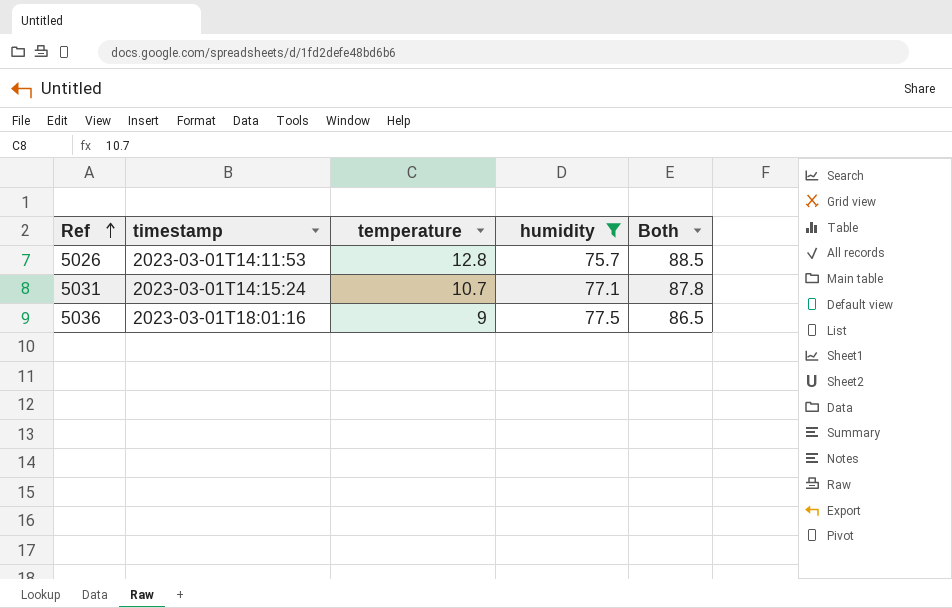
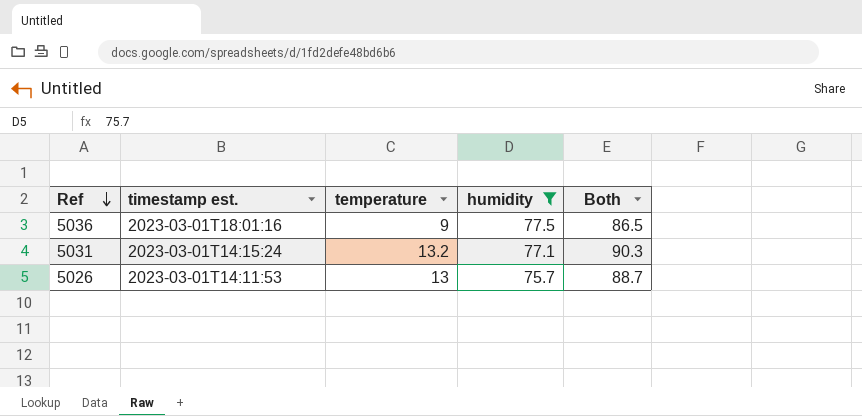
row order: Ref ascending -> Ref descending
column name: timestamp -> timestamp est.
5031 | temperature: 10.7 -> 13.2
5031 | Both: 87.8 -> 90.3
5026 | temperature: 12.8 -> 13
5026 | Both: 88.5 -> 88.7

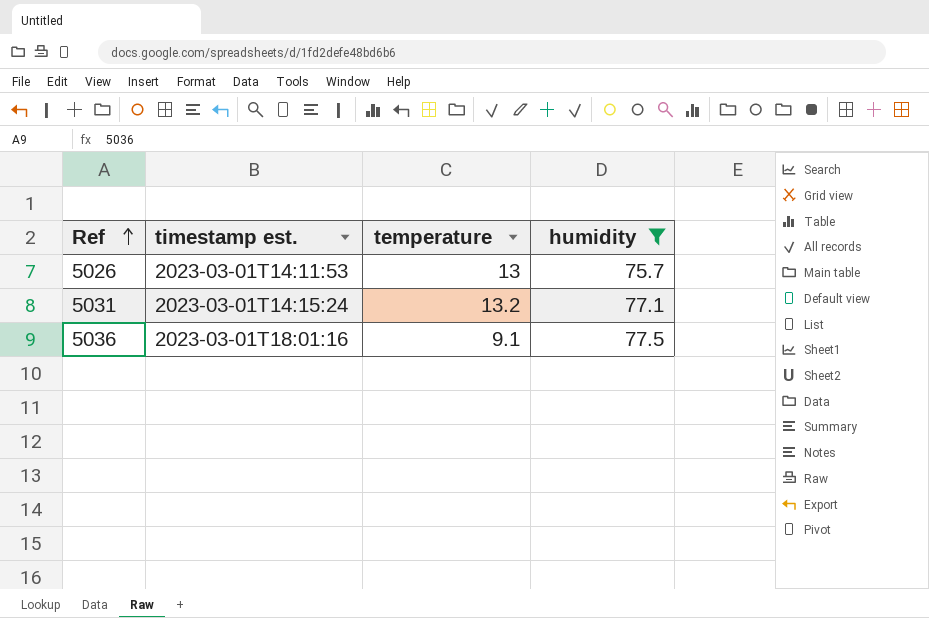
row order: Ref descending -> Ref ascending
column Both | formula: [temperature] + [humidity] -> none
5036 | temperature: 9 -> 9.1

